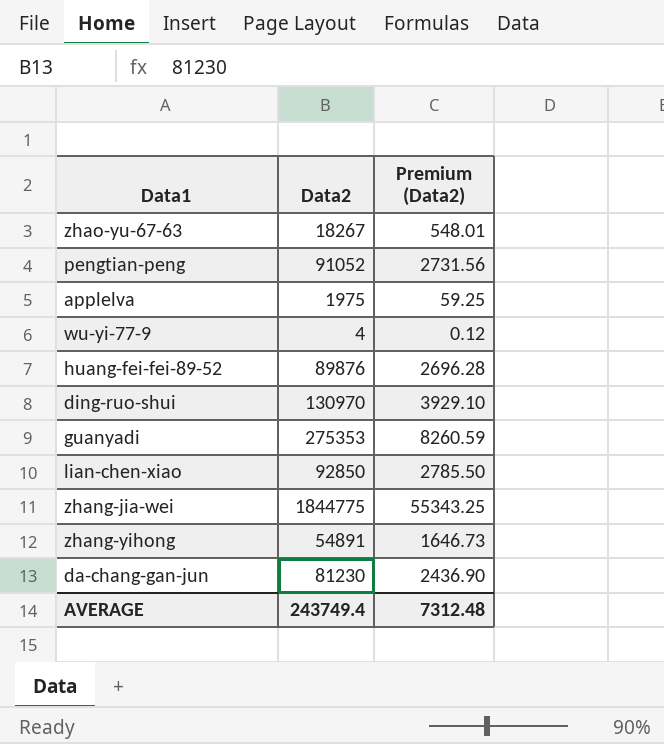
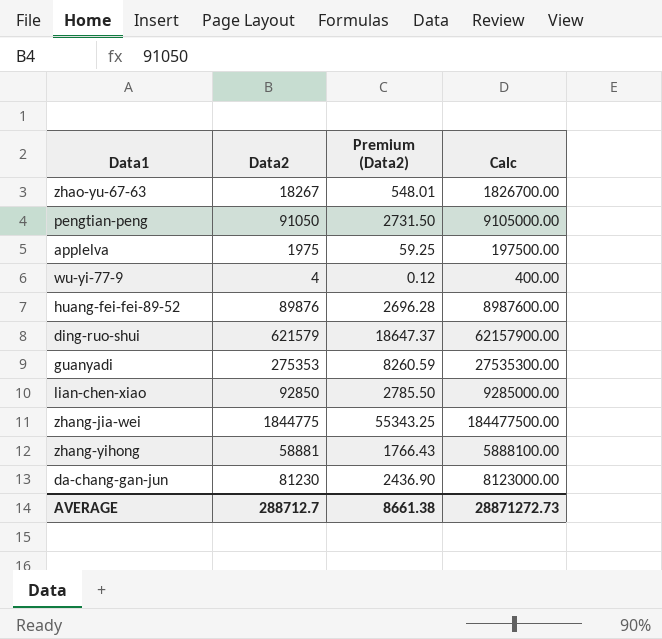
column Calc | formula: none -> [Data2] * 100
pengtian-peng | Data2: 91052 -> 91050
pengtian-peng | Premium (Data2): 2731.56 -> 2731.50
ding-ruo-shui | Data2: 130970 -> 621579
ding-ruo-shui | Premium (Data2): 3929.10 -> 18647.37
zhang-yihong | Data2: 54891 -> 58881
zhang-yihong | Premium (Data2): 1646.73 -> 1766.43
AVERAGE | Data2: 243749.4 -> 288712.7
AVERAGE | Premium (Data2): 7312.48 -> 8661.38

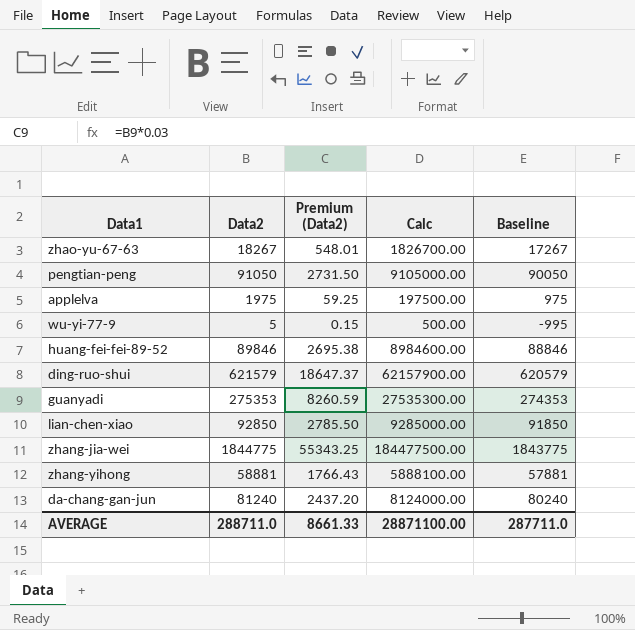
column Baseline | formula: none -> [Data2] - 1000
wu-yi-77-9 | Data2: 4 -> 5
wu-yi-77-9 | Premium (Data2): 0.12 -> 0.15
wu-yi-77-9 | Calc: 400.00 -> 500.00
huang-fei-fei-89-52 | Data2: 89876 -> 89846
huang-fei-fei-89-52 | Premium (Data2): 2696.28 -> 2695.38
huang-fei-fei-89-52 | Calc: 8987600.00 -> 8984600.00
da-chang-gan-jun | Data2: 81230 -> 81240
da-chang-gan-jun | Premium (Data2): 2436.90 -> 2437.20
da-chang-gan-jun | Calc: 8123000.00 -> 8124000.00
AVERAGE | Data2: 288712.7 -> 288711.0
AVERAGE | Premium (Data2): 8661.38 -> 8661.33
AVERAGE | Calc: 28871272.73 -> 28871100.00

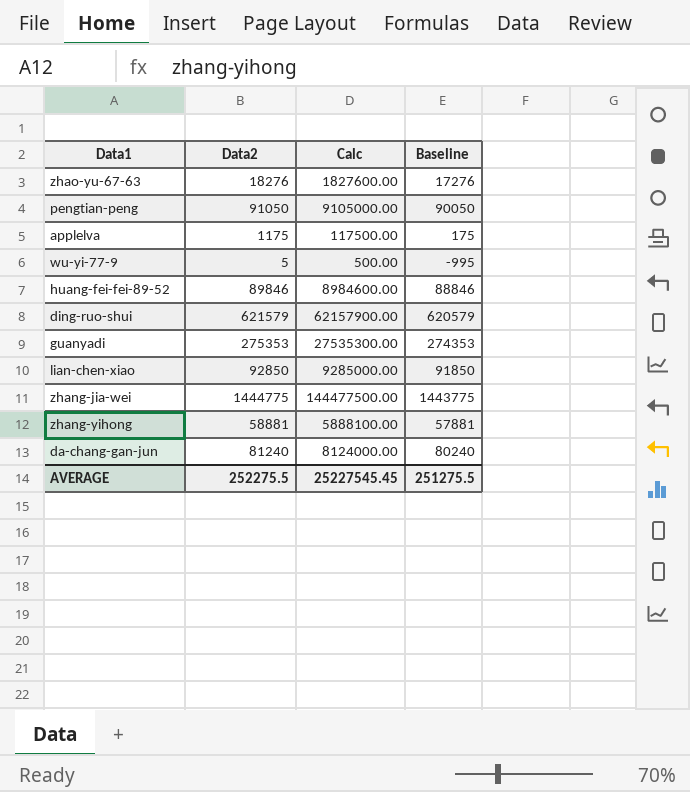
column Premium (Data2) | formula: [Data2] * 0.03 -> none
zhao-yu-67-63 | Data2: 18267 -> 18276
zhao-yu-67-63 | Calc: 1826700.00 -> 1827600.00
zhao-yu-67-63 | Baseline: 17267 -> 17276
applelva | Data2: 1975 -> 1175
applelva | Calc: 197500.00 -> 117500.00
applelva | Baseline: 975 -> 175
zhang-jia-wei | Data2: 1844775 -> 1444775
zhang-jia-wei | Calc: 184477500.00 -> 144477500.00
zhang-jia-wei | Baseline: 1843775 -> 1443775
AVERAGE | Data2: 288711.0 -> 252275.5
AVERAGE | Calc: 28871100.00 -> 25227545.45
AVERAGE | Baseline: 287711.0 -> 251275.5

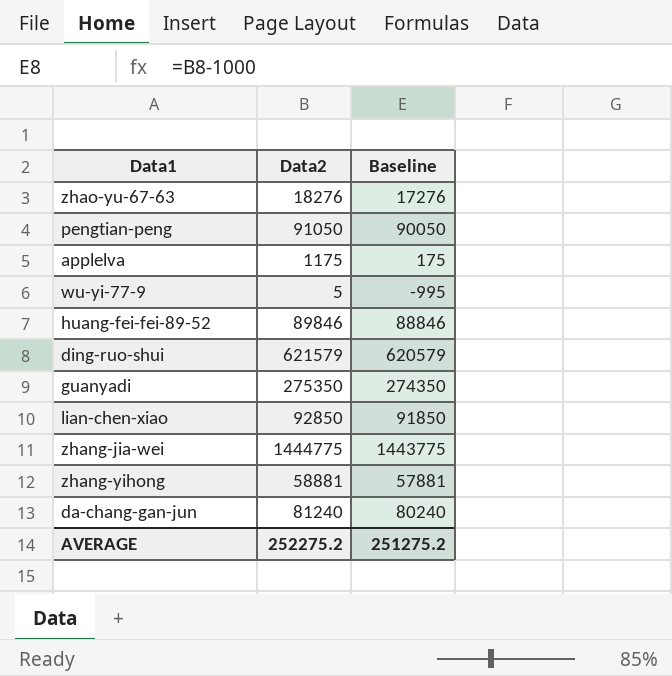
column Calc | formula: [Data2] * 100 -> none
guanyadi | Data2: 275353 -> 275350
guanyadi | Baseline: 274353 -> 274350
AVERAGE | Data2: 252275.5 -> 252275.2
AVERAGE | Baseline: 251275.5 -> 251275.2

